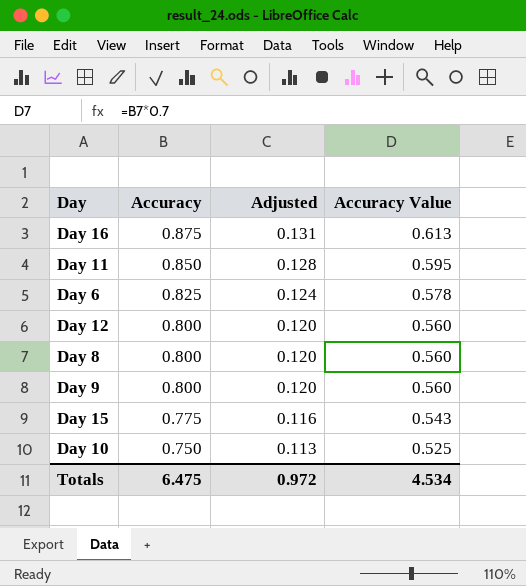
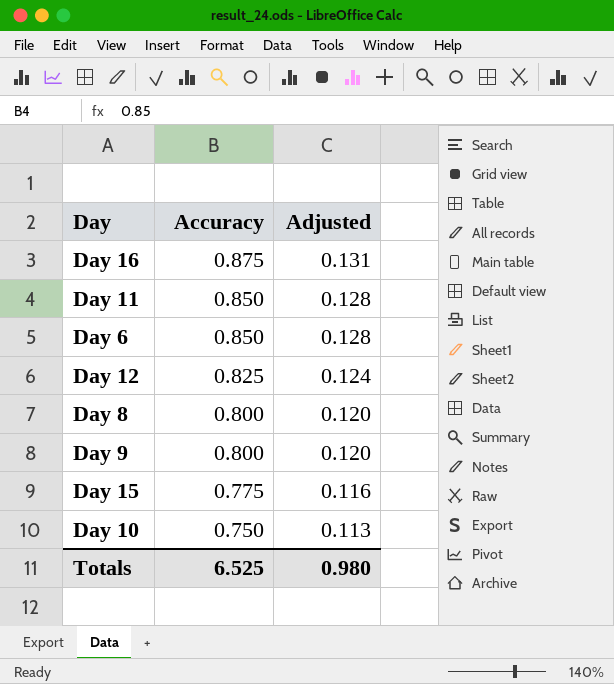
column Accuracy Value | formula: [Accuracy] * 0.7 -> none
Day 6 | Accuracy: 0.825 -> 0.850
Day 6 | Adjusted: 0.124 -> 0.128
Day 12 | Accuracy: 0.800 -> 0.825
Day 12 | Adjusted: 0.120 -> 0.124
Totals | Accuracy: 6.475 -> 6.525
Totals | Adjusted: 0.972 -> 0.980

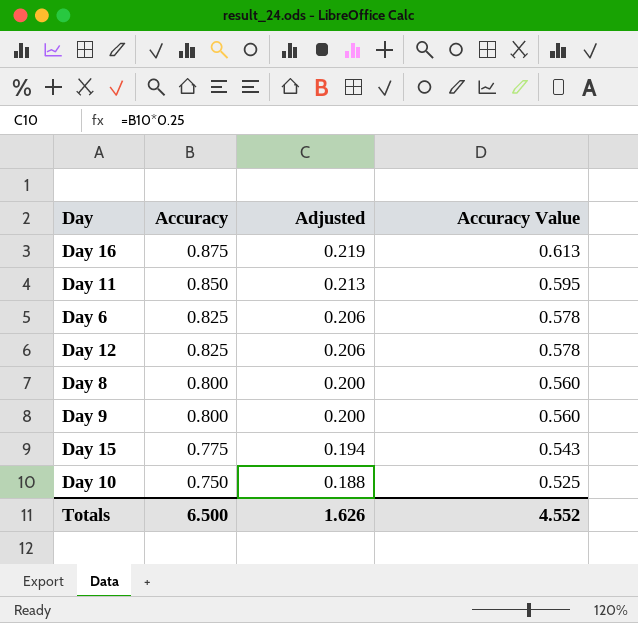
column Adjusted | formula: [Accuracy] * 0.15 -> [Accuracy] * 0.25
column Accuracy Value | formula: none -> [Accuracy] * 0.7
Day 6 | Accuracy: 0.850 -> 0.825
Totals | Accuracy: 6.525 -> 6.500
Totals | Adjusted: 0.980 -> 1.626

